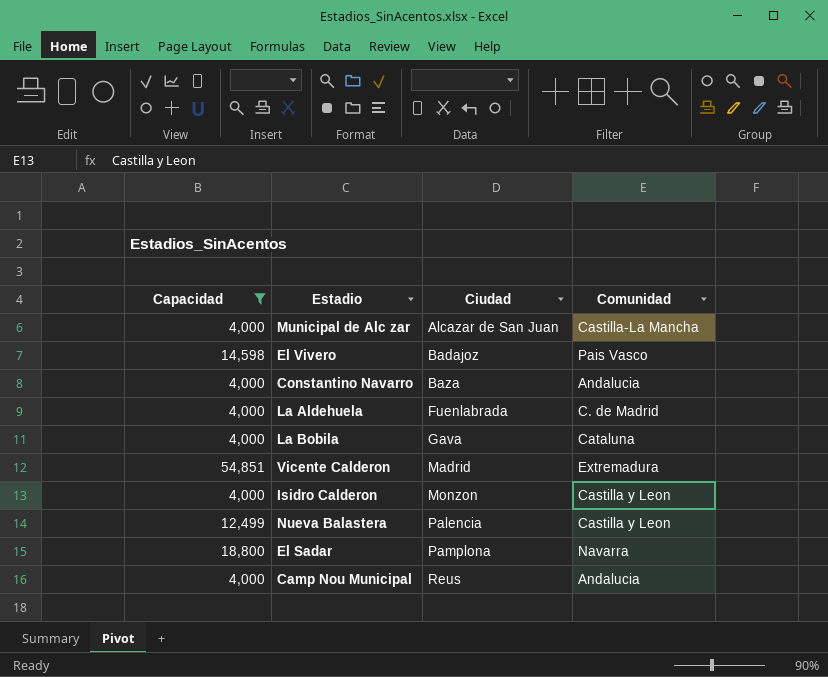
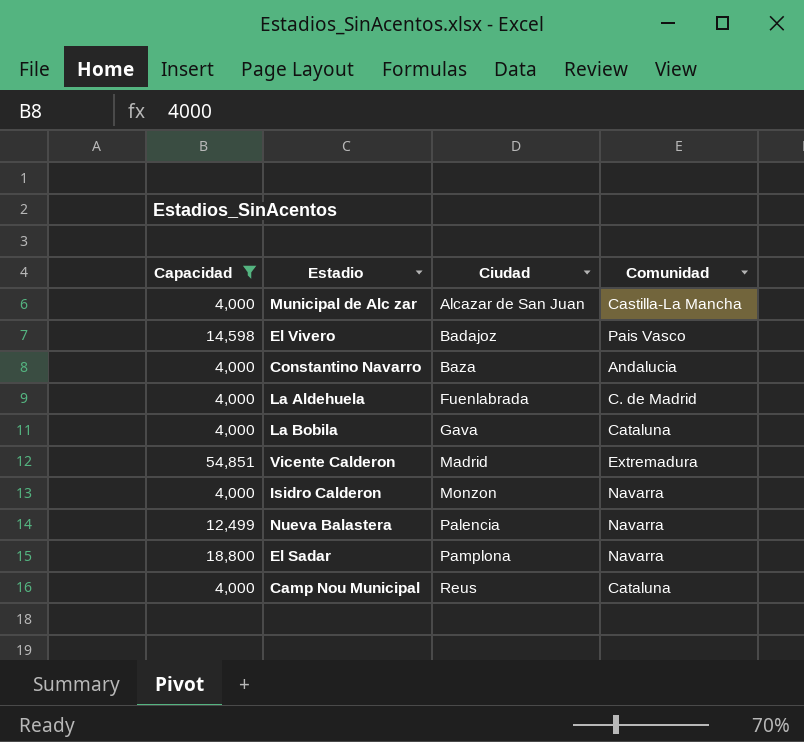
Isidro Calderon | Comunidad: Castilla y Leon -> Navarra
Nueva Balastera | Comunidad: Castilla y Leon -> Navarra
Camp Nou Municipal | Comunidad: Andalucia -> Cataluna

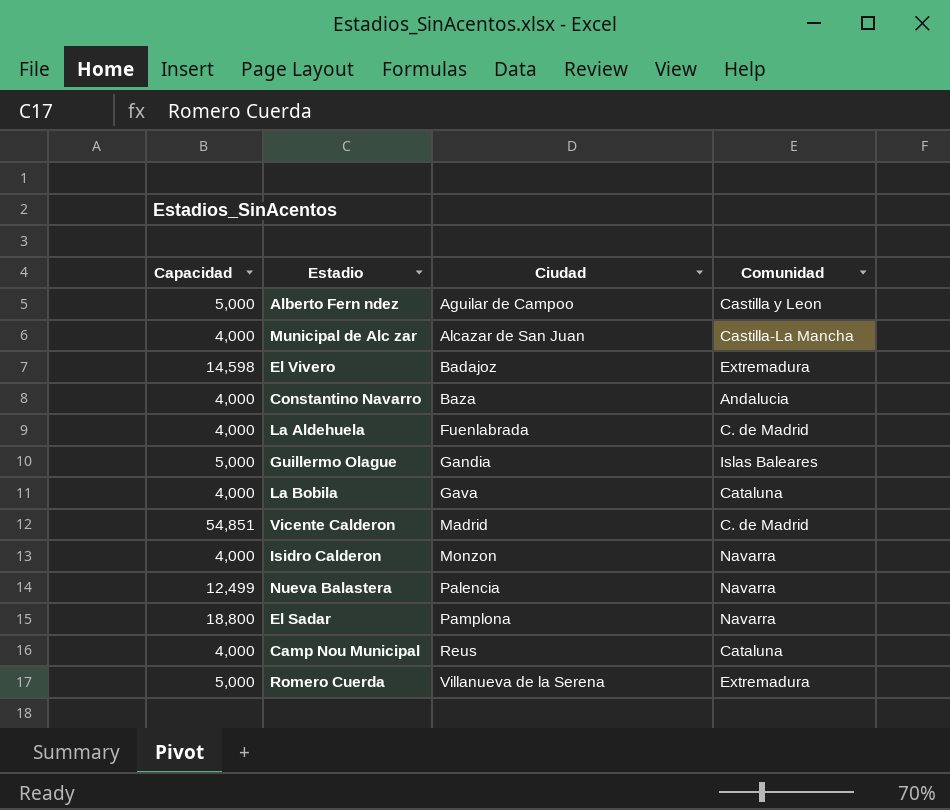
filter: Capacidad != 5,000 -> none
El Vivero | Comunidad: Pais Vasco -> Extremadura
Vicente Calderon | Comunidad: Extremadura -> C. de Madrid

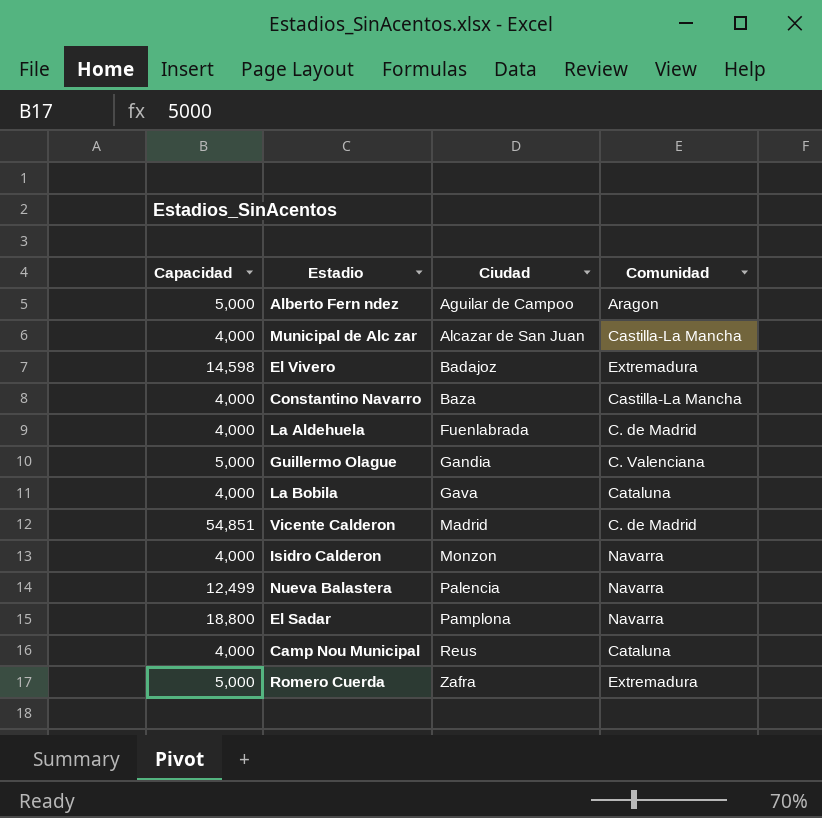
Alberto Fern ndez | Comunidad: Castilla y Leon -> Aragon
Constantino Navarro | Comunidad: Andalucia -> Castilla-La Mancha
Guillermo Olague | Comunidad: Islas Baleares -> C. Valenciana
Romero Cuerda | Ciudad: Villanueva de la Serena -> Zafra

